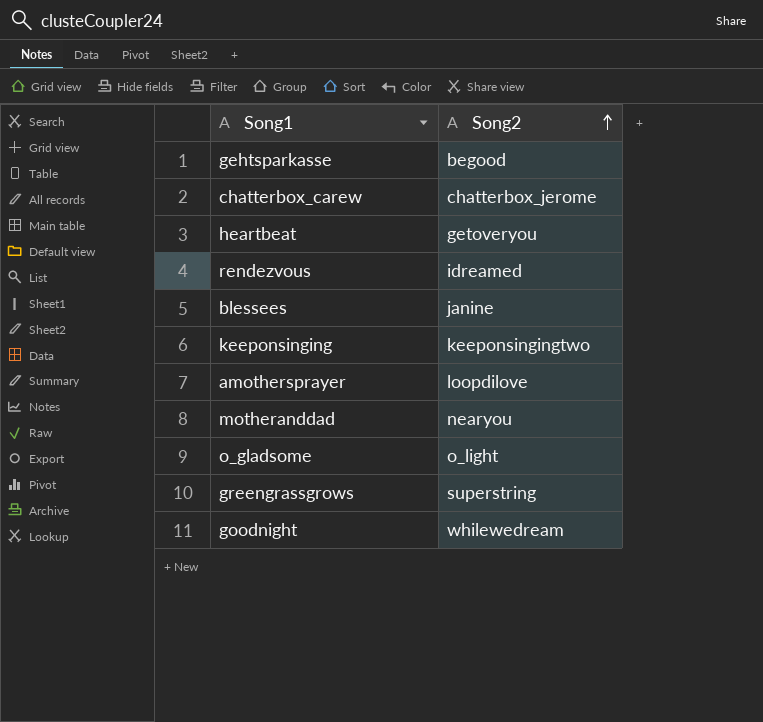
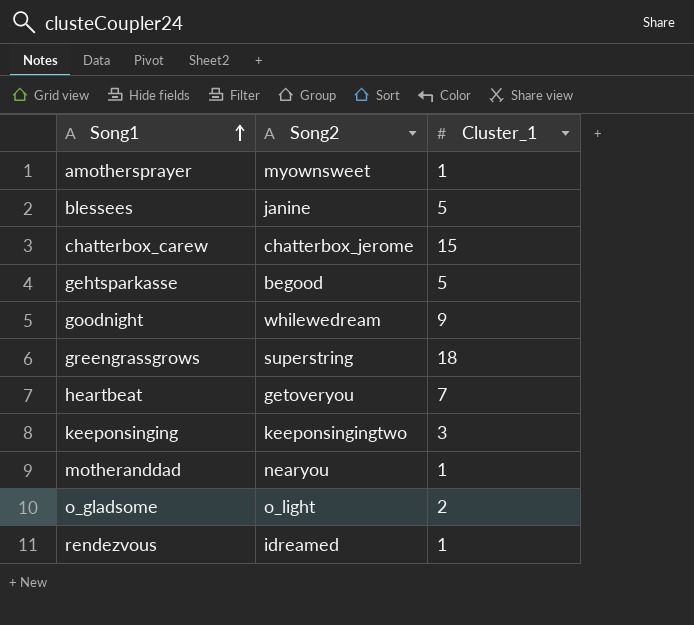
row order: Song2 ascending -> Song1 ascending
column Cluster_1 | position: none -> 3
amothersprayer | Song2: loopdilove -> myownsweet

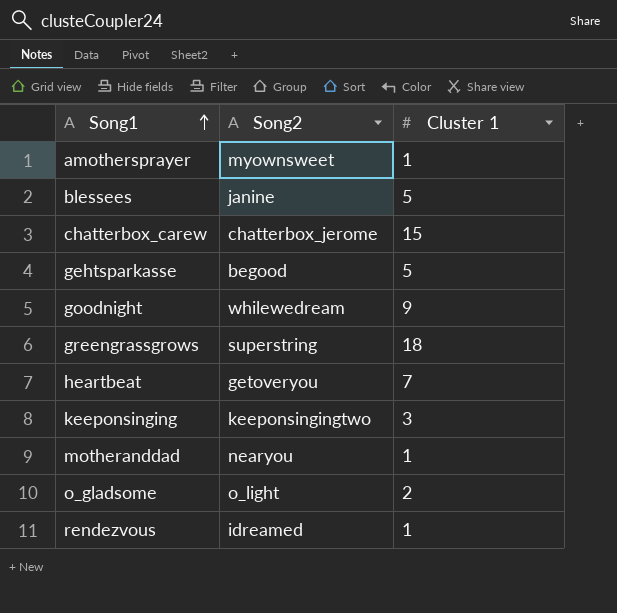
column name: Cluster_1 -> Cluster 1

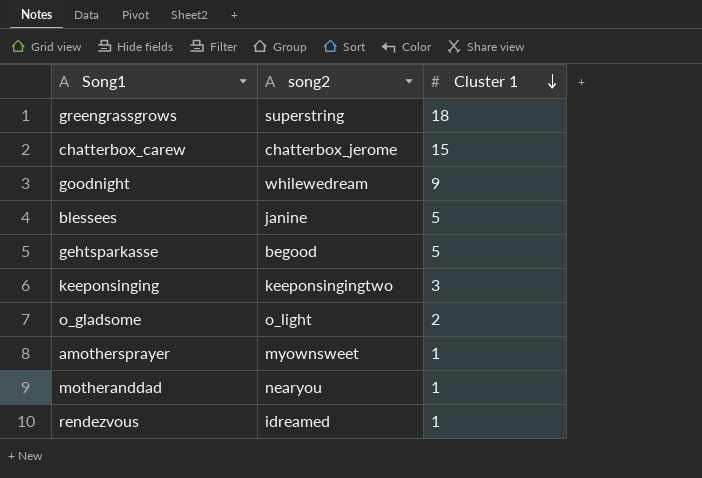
row order: Song1 ascending -> Cluster 1 descending
column name: Song2 -> song2
row heartbeat: getoveryou | 7 -> none

